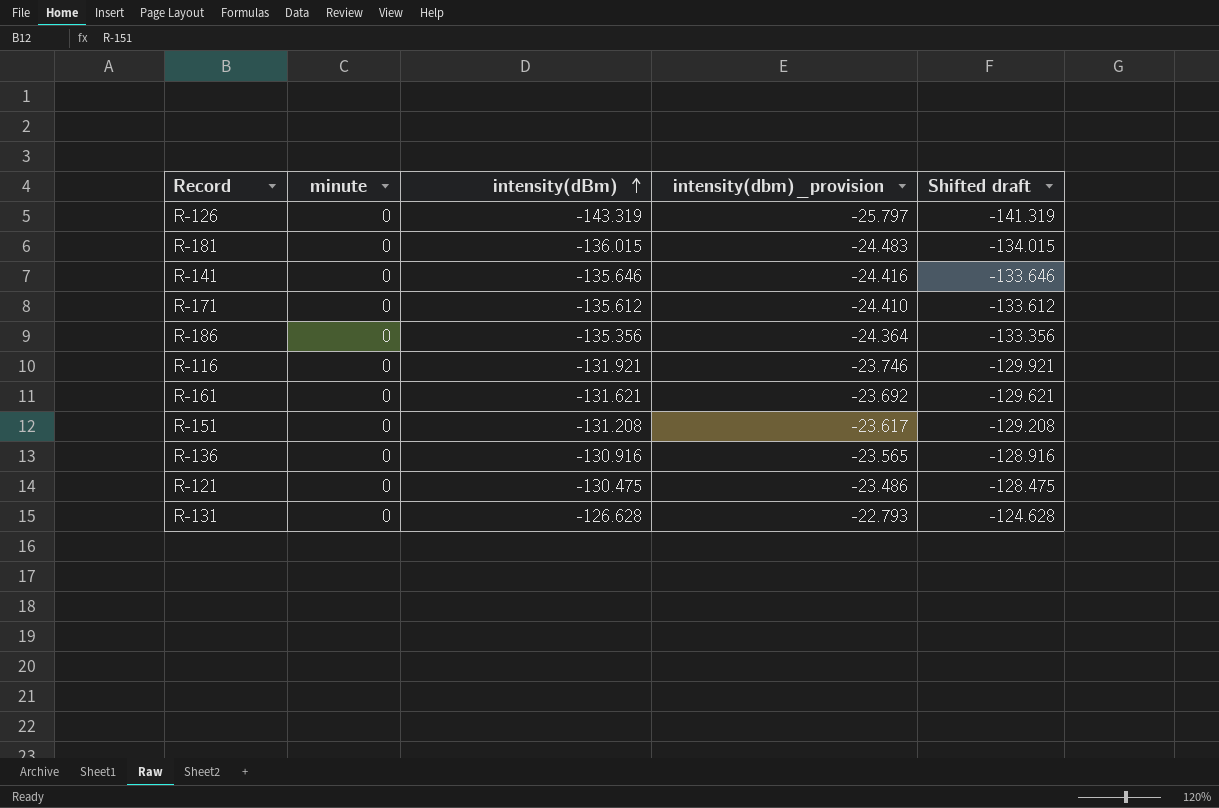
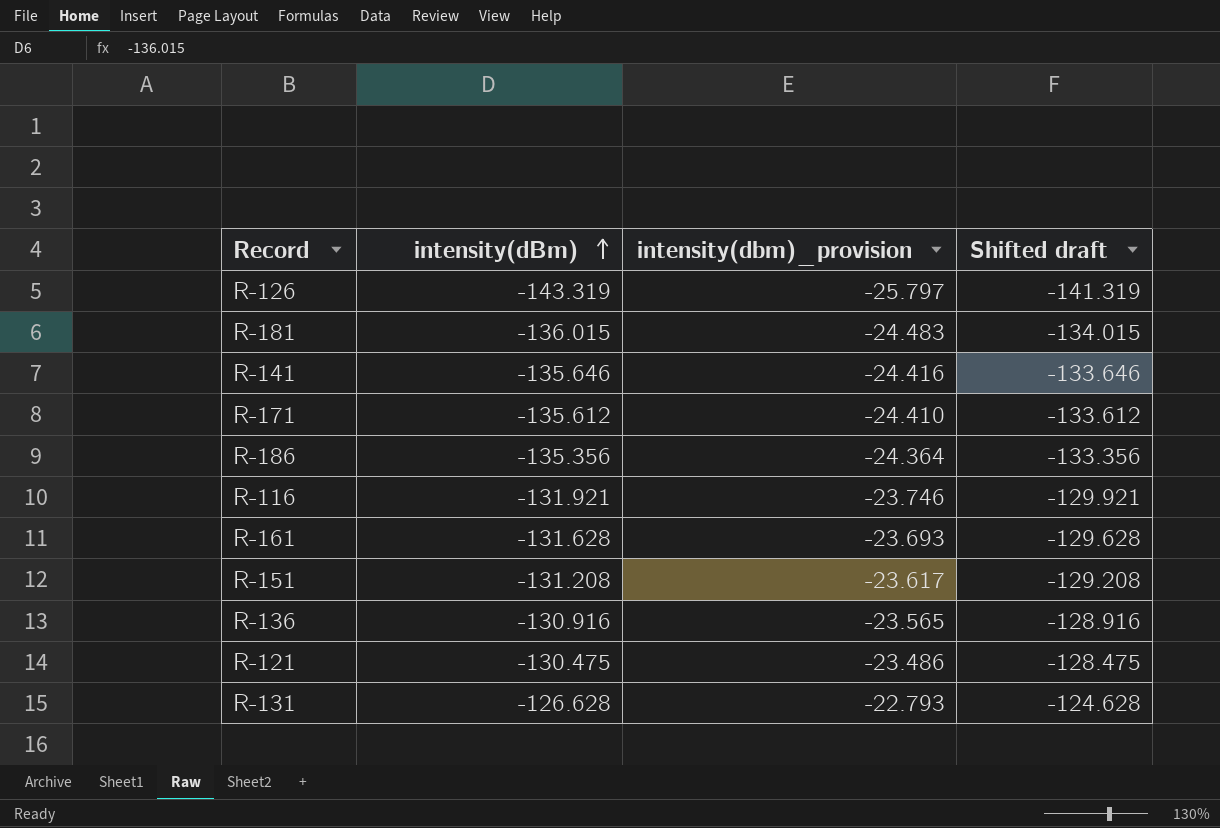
column minute | position: 2 -> none
R-161 | intensity(dBm): -131.621 -> -131.628
R-161 | intensity(dbm)_provision: -23.692 -> -23.693
R-161 | Shifted draft: -129.621 -> -129.628

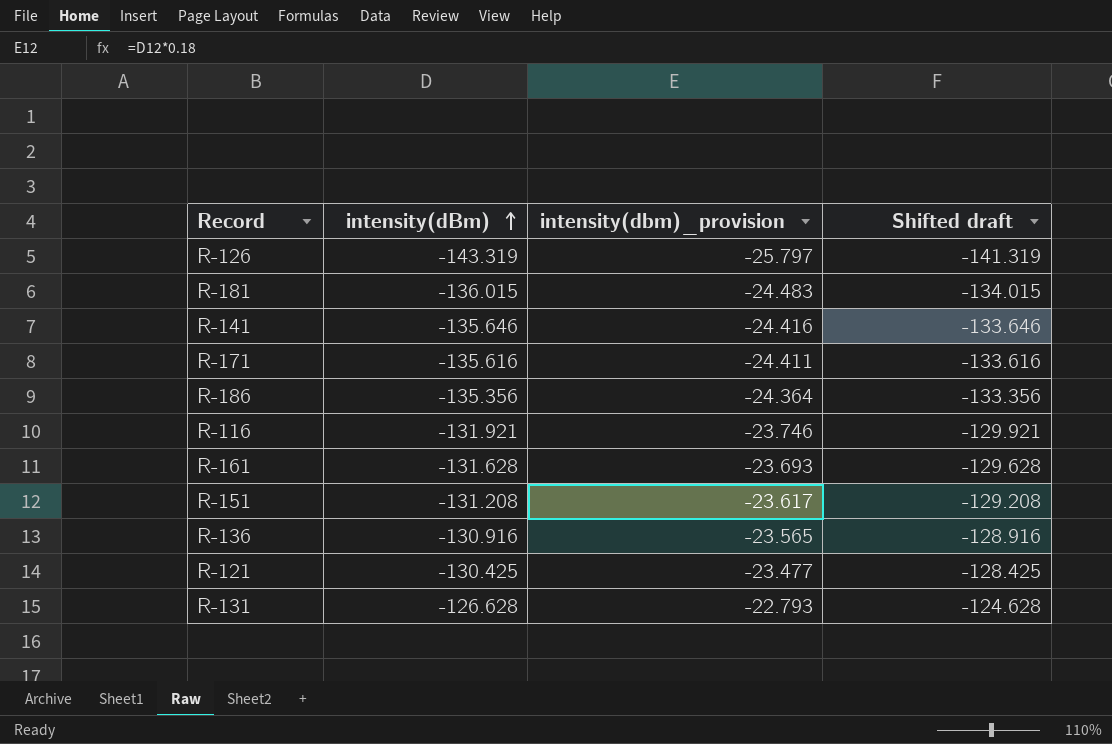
R-171 | intensity(dBm): -135.612 -> -135.616
R-171 | intensity(dbm)_provision: -24.410 -> -24.411
R-171 | Shifted draft: -133.612 -> -133.616
R-121 | intensity(dBm): -130.475 -> -130.425
R-121 | intensity(dbm)_provision: -23.486 -> -23.477
R-121 | Shifted draft: -128.475 -> -128.425

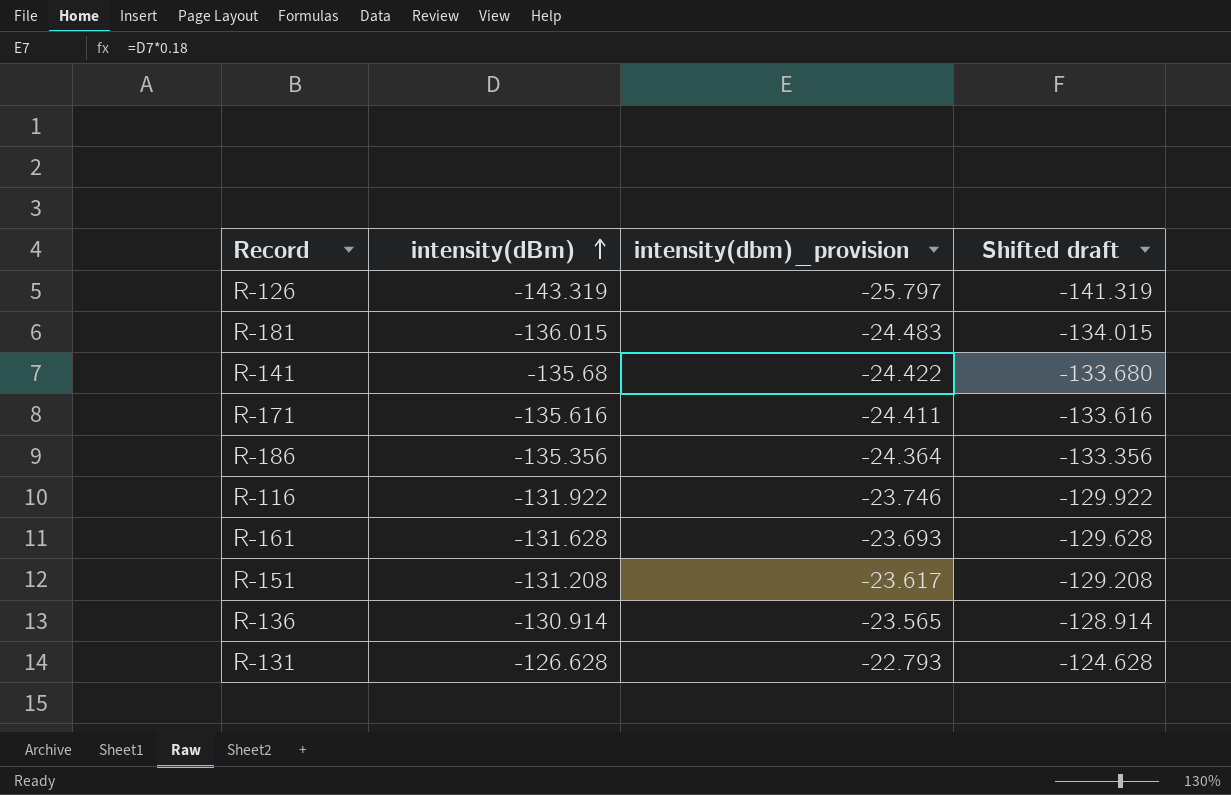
row R-121: -130.425 | -23.477 | -128.425 -> none
R-141 | intensity(dBm): -135.646 -> -135.68
R-141 | intensity(dbm)_provision: -24.416 -> -24.422
R-141 | Shifted draft: -133.646 -> -133.680
R-116 | intensity(dBm): -131.921 -> -131.922
R-116 | Shifted draft: -129.921 -> -129.922
R-136 | intensity(dBm): -130.916 -> -130.914
R-136 | Shifted draft: -128.916 -> -128.914

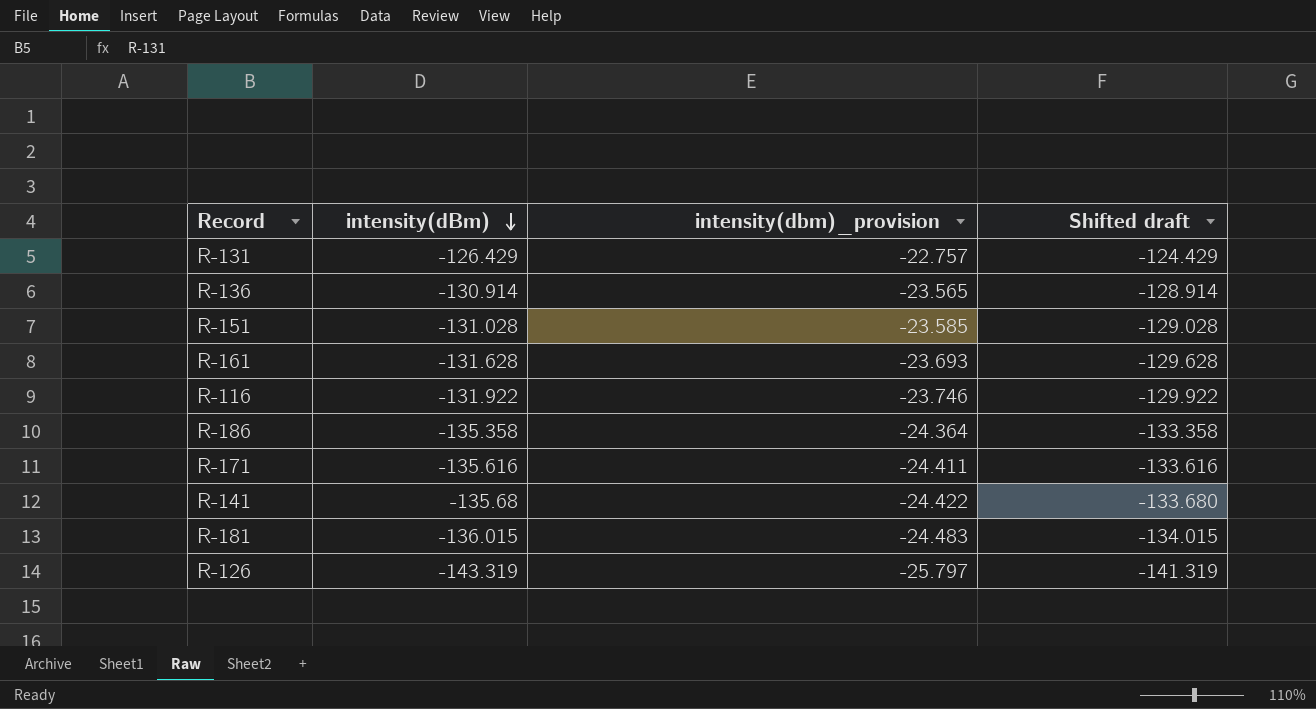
row order: intensity(dBm) ascending -> intensity(dBm) descending
R-131 | intensity(dBm): -126.628 -> -126.429
R-131 | intensity(dbm)_provision: -22.793 -> -22.757
R-131 | Shifted draft: -124.628 -> -124.429
R-151 | intensity(dBm): -131.208 -> -131.028
R-151 | intensity(dbm)_provision: -23.617 -> -23.585
R-151 | Shifted draft: -129.208 -> -129.028
R-186 | intensity(dBm): -135.356 -> -135.358
R-186 | Shifted draft: -133.356 -> -133.358

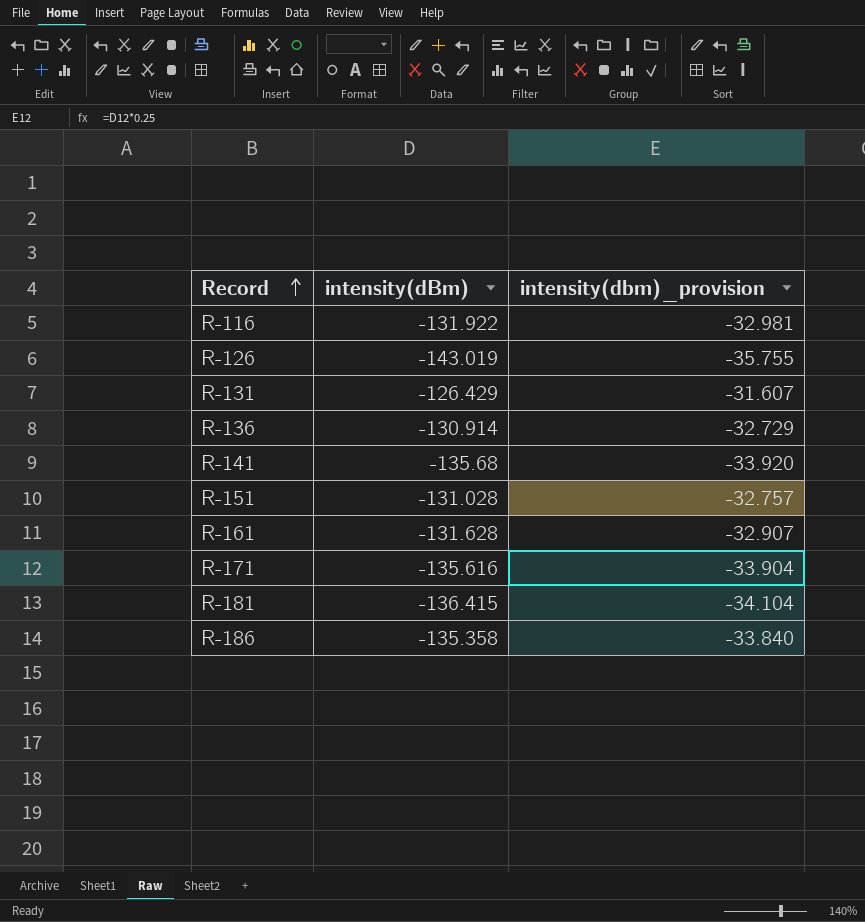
row order: intensity(dBm) descending -> Record ascending
column Shifted draft | formula: [intensity(dBm)] + 2 -> none
column intensity(dbm)_provision | formula: [intensity(dBm)] * 0.18 -> [intensity(dBm)] * 0.25
R-126 | intensity(dBm): -143.319 -> -143.019
R-181 | intensity(dBm): -136.015 -> -136.415

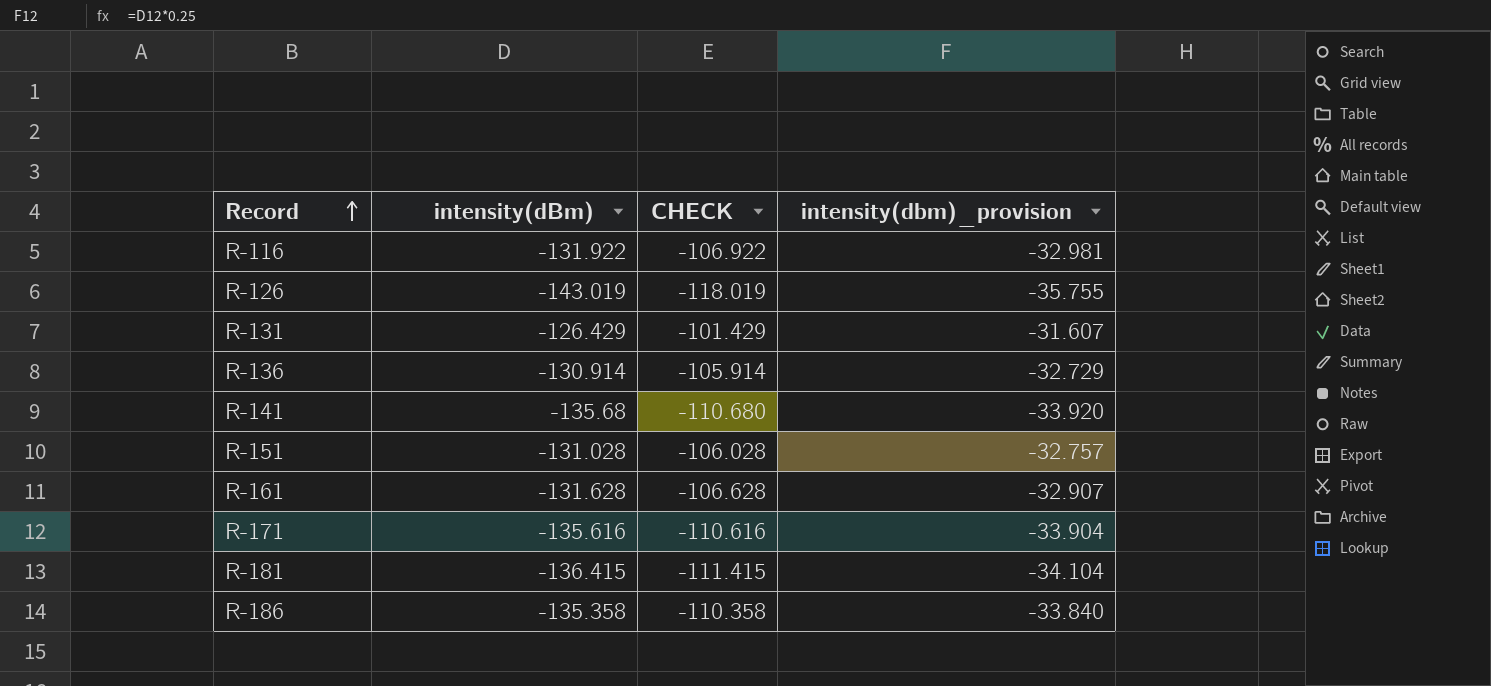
column CHECK | formula: none -> [intensity(dBm)] + 25

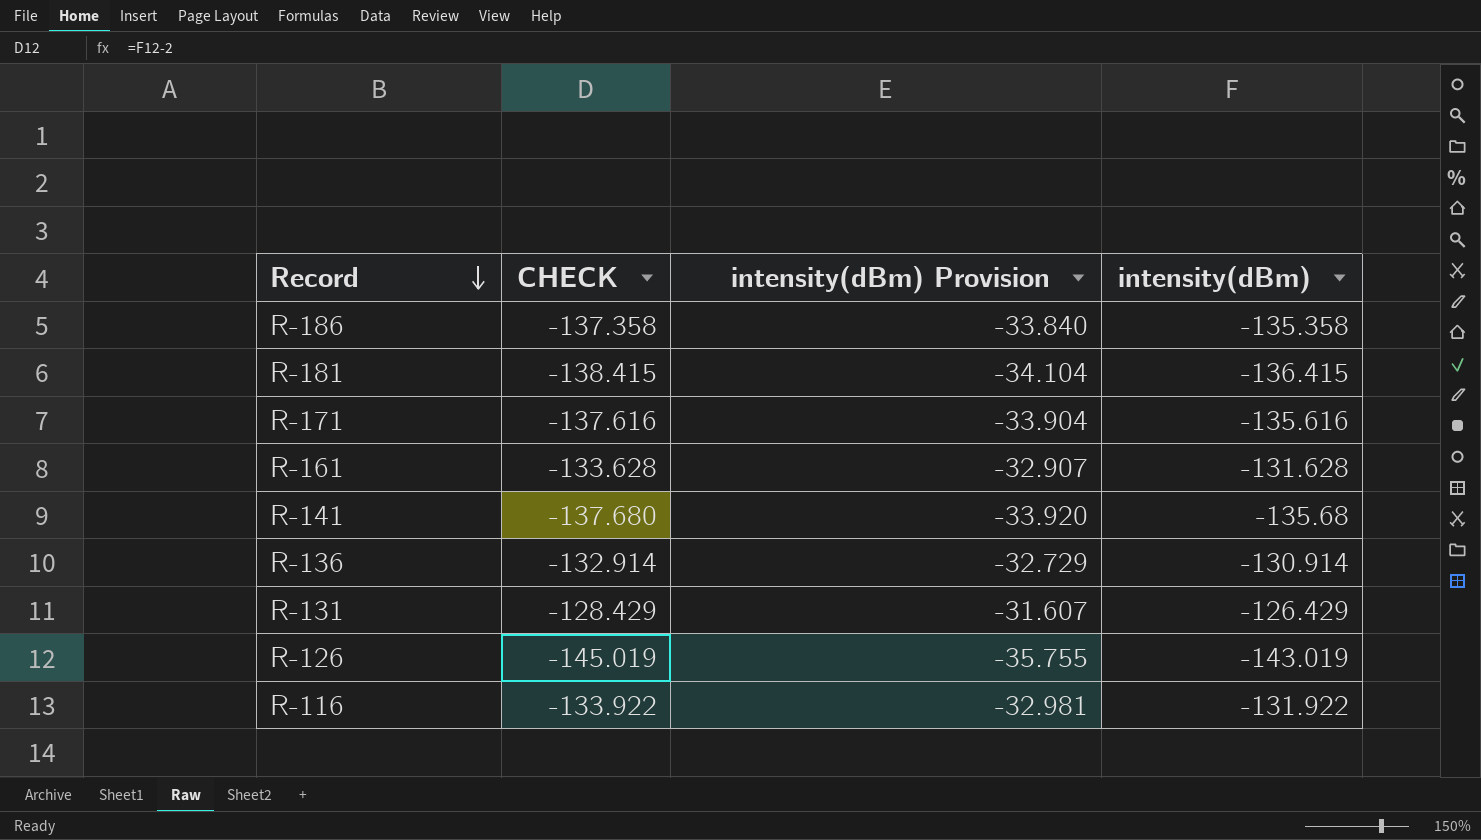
row order: Record ascending -> Record descending
column CHECK | formula: [intensity(dBm)] + 25 -> [intensity(dBm)] - 2
column name: intensity(dbm)_provision -> intensity(dBm) Provision
column intensity(dBm) | position: 2 -> 4
row R-151: -131.028 | -106.028 | -32.757 -> none

